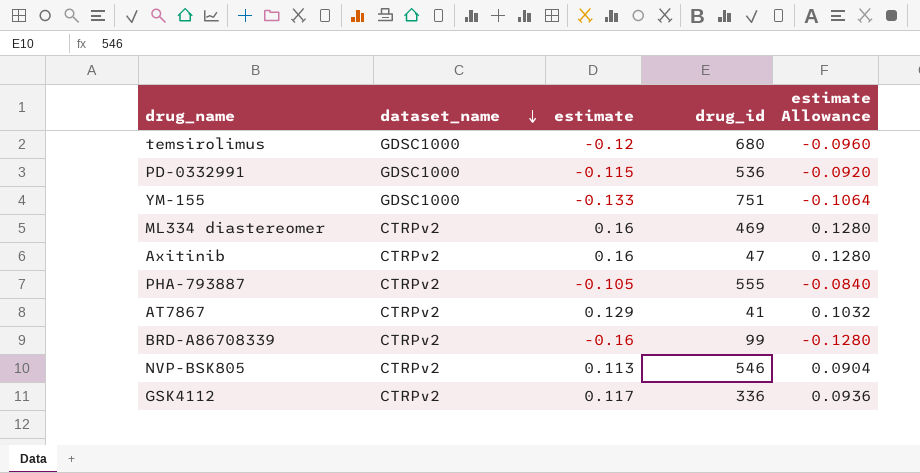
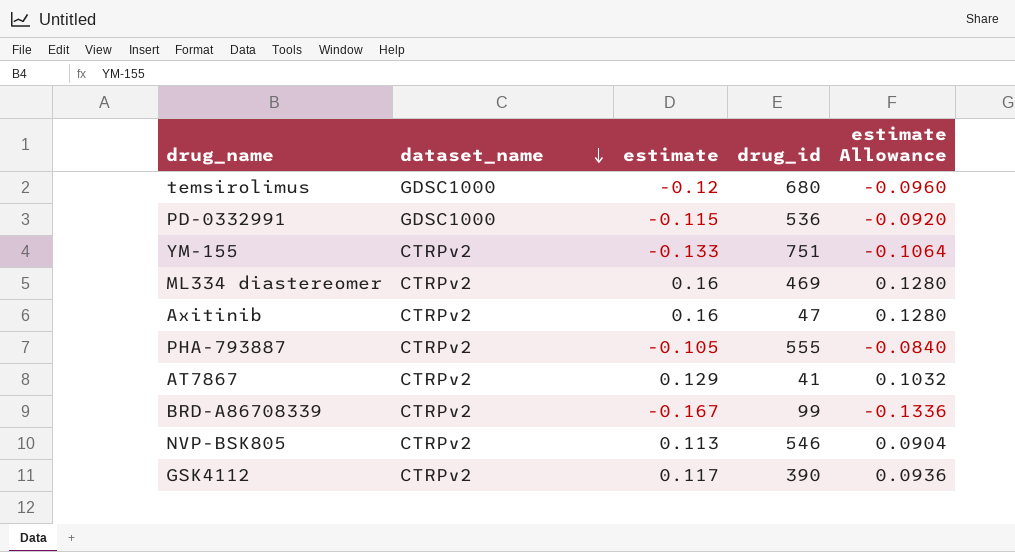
YM-155 | dataset_name: GDSC1000 -> CTRPv2
BRD-A86708339 | estimate: -0.16 -> -0.167
BRD-A86708339 | estimate Allowance: -0.1280 -> -0.1336
GSK4112 | drug_id: 336 -> 390

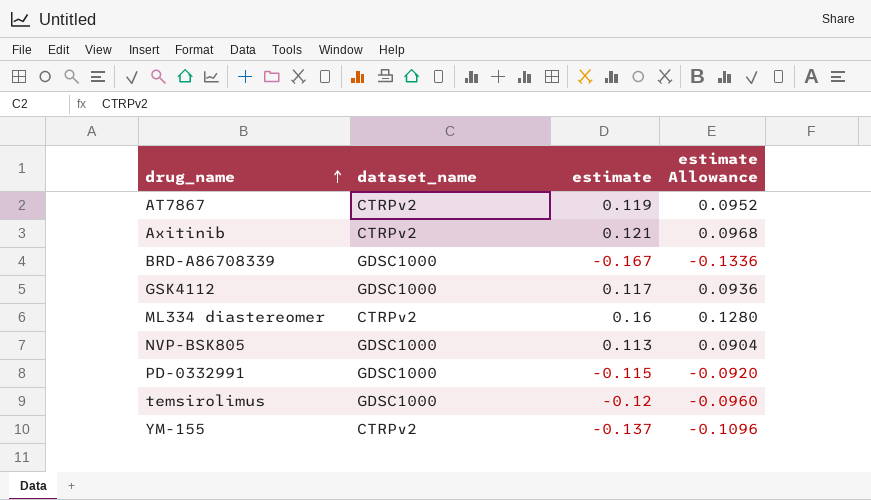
row order: dataset_name descending -> drug_name ascending
column drug_id | position: 4 -> none
row PHA-793887: CTRPv2 | -0.105 | 555 | -0.0840 -> none
AT7867 | estimate: 0.129 -> 0.119
AT7867 | estimate Allowance: 0.1032 -> 0.0952
Axitinib | estimate: 0.16 -> 0.121
Axitinib | estimate Allowance: 0.1280 -> 0.0968
BRD-A86708339 | dataset_name: CTRPv2 -> GDSC1000
GSK4112 | dataset_name: CTRPv2 -> GDSC1000
NVP-BSK805 | dataset_name: CTRPv2 -> GDSC1000
YM-155 | estimate: -0.133 -> -0.137
YM-155 | estimate Allowance: -0.1064 -> -0.1096

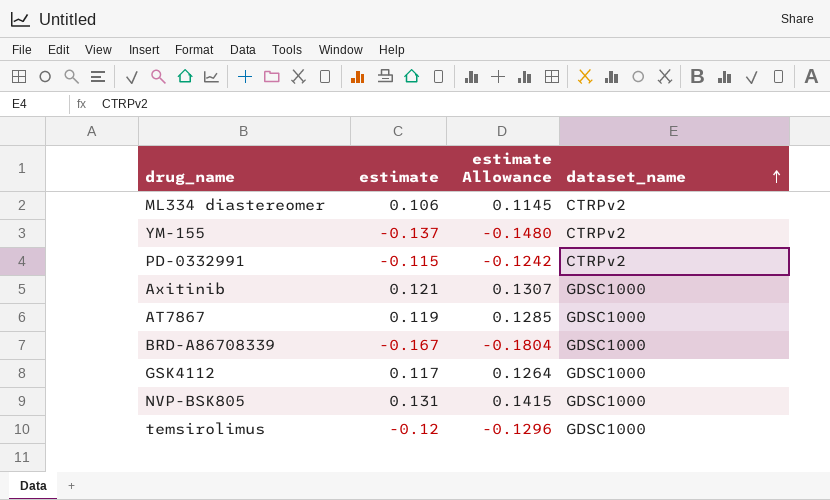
row order: drug_name ascending -> dataset_name ascending
column estimate Allowance | formula: [estimate] * 0.8 -> [estimate] * 1.08
column dataset_name | position: 2 -> 4
ML334 diastereomer | estimate: 0.16 -> 0.106
PD-0332991 | dataset_name: GDSC1000 -> CTRPv2
Axitinib | dataset_name: CTRPv2 -> GDSC1000
AT7867 | dataset_name: CTRPv2 -> GDSC1000
NVP-BSK805 | estimate: 0.113 -> 0.131

